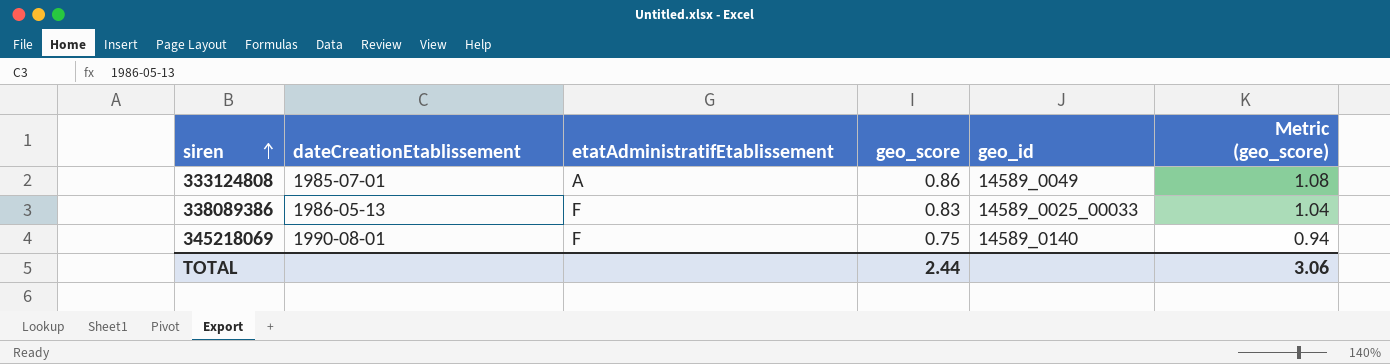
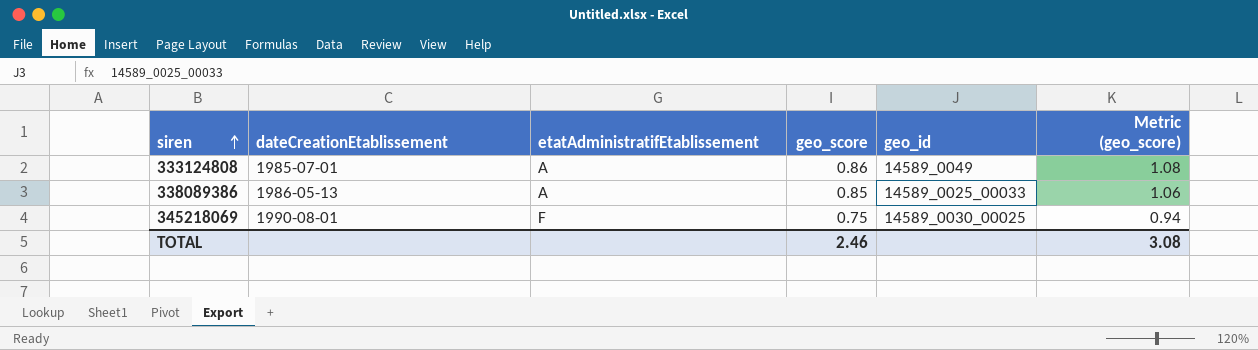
338089386 | etatAdministratifEtablissement: F -> A
338089386 | geo_score: 0.83 -> 0.85
338089386 | Metric (geo_score): 1.04 -> 1.06
345218069 | geo_id: 14589_0140 -> 14589_0030_00025
TOTAL | geo_score: 2.44 -> 2.46
TOTAL | Metric (geo_score): 3.06 -> 3.08

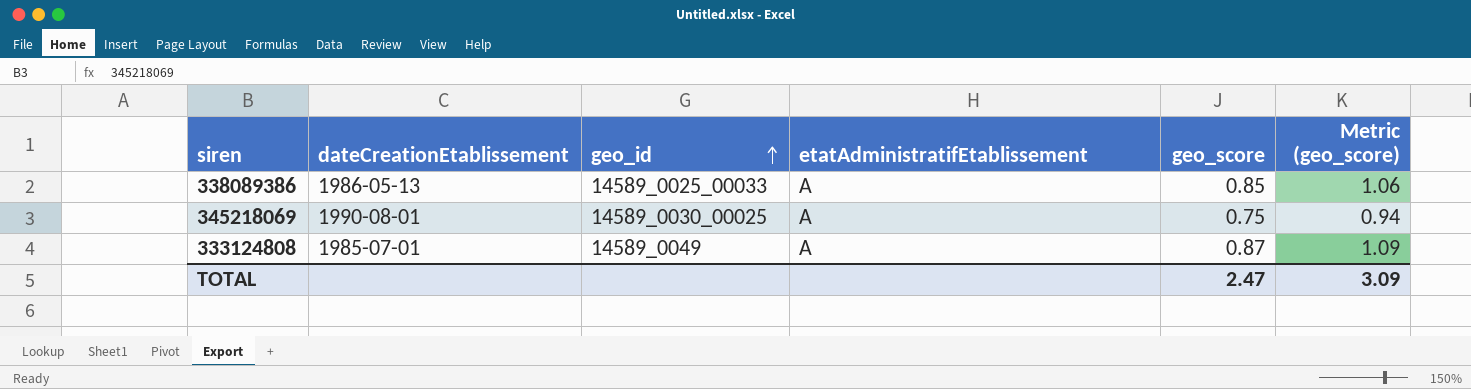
row order: siren ascending -> geo_id ascending
column geo_id | position: 5 -> 3
345218069 | etatAdministratifEtablissement: F -> A
333124808 | geo_score: 0.86 -> 0.87
333124808 | Metric (geo_score): 1.08 -> 1.09
TOTAL | geo_score: 2.46 -> 2.47
TOTAL | Metric (geo_score): 3.08 -> 3.09

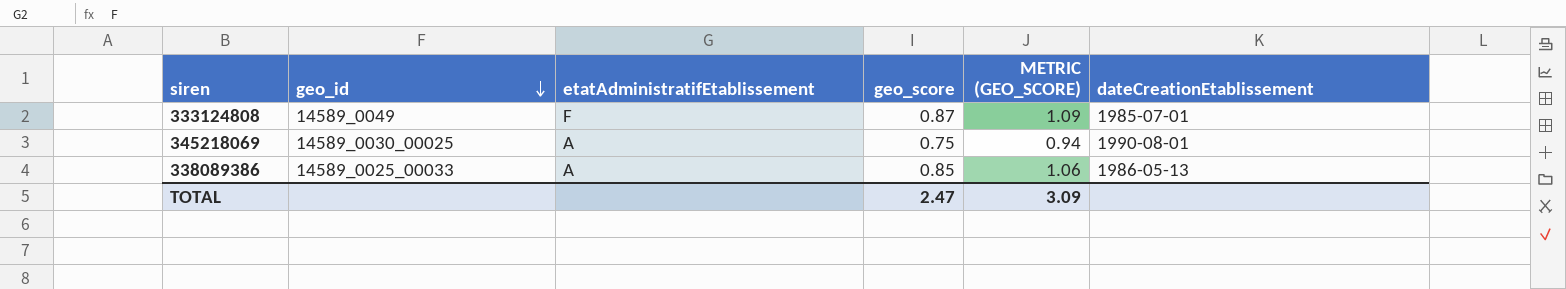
row order: geo_id ascending -> geo_id descending
column name: Metric (geo_score) -> METRIC (GEO_SCORE)
column dateCreationEtablissement | position: 2 -> 6
333124808 | etatAdministratifEtablissement: A -> F

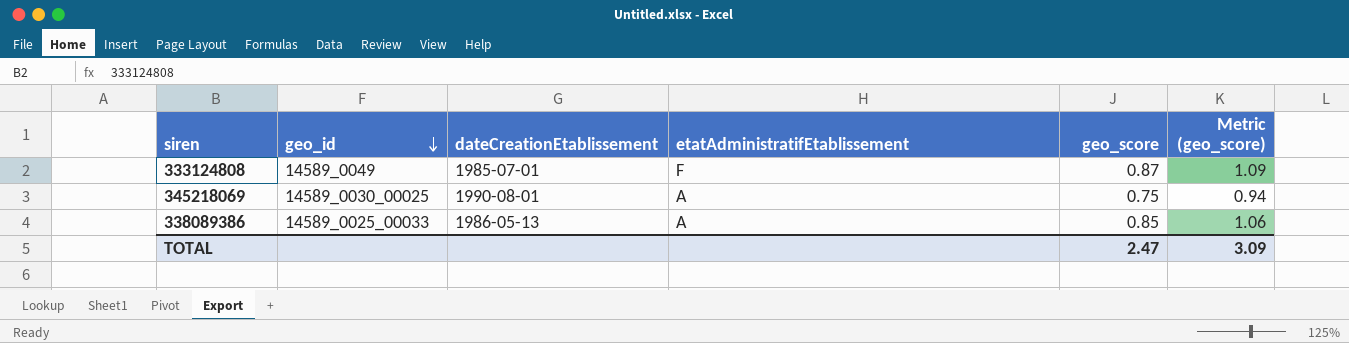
column dateCreationEtablissement | position: 6 -> 3
column name: METRIC (GEO_SCORE) -> Metric (geo_score)

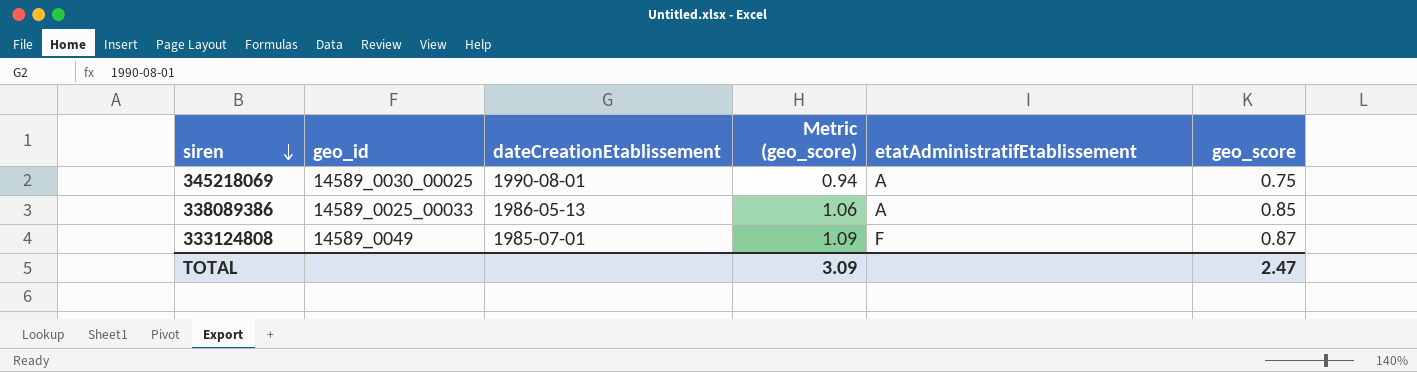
row order: geo_id descending -> siren descending
column Metric (geo_score) | position: 6 -> 4

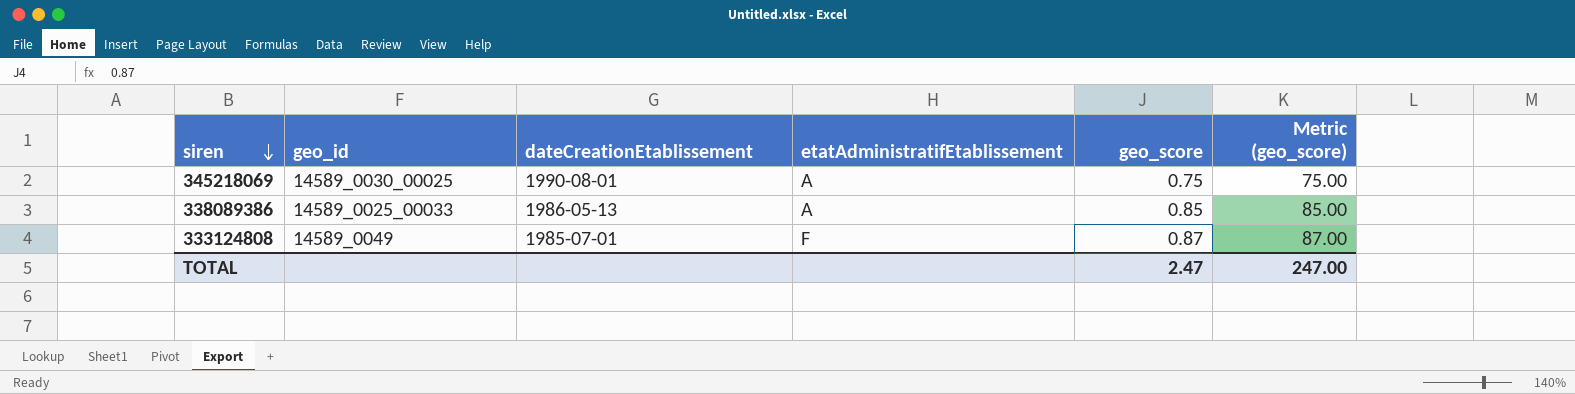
column Metric (geo_score) | formula: [geo_score] * 1.25 -> [geo_score] * 100
column Metric (geo_score) | position: 4 -> 6
TOTAL | Metric (geo_score): 3.09 -> 247.00

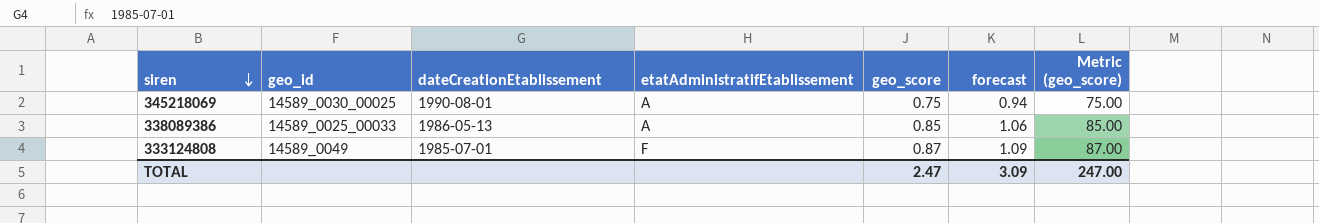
column forecast | formula: none -> [geo_score] * 1.25

